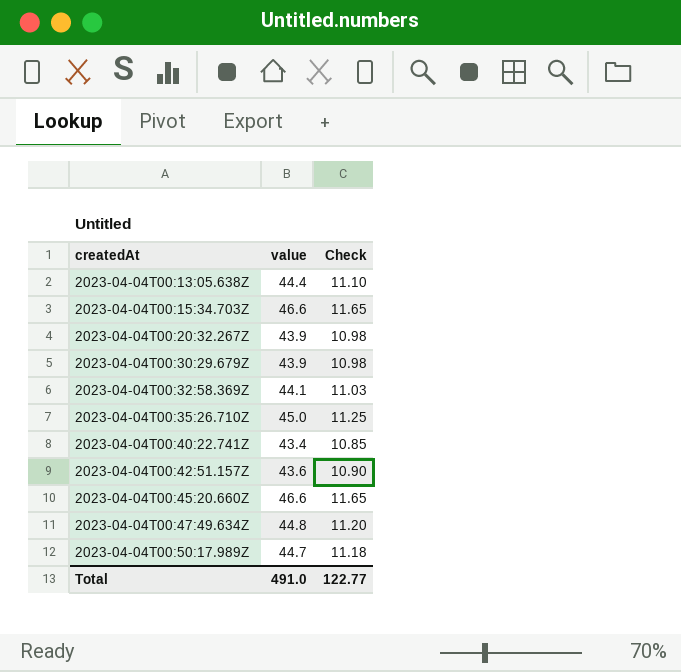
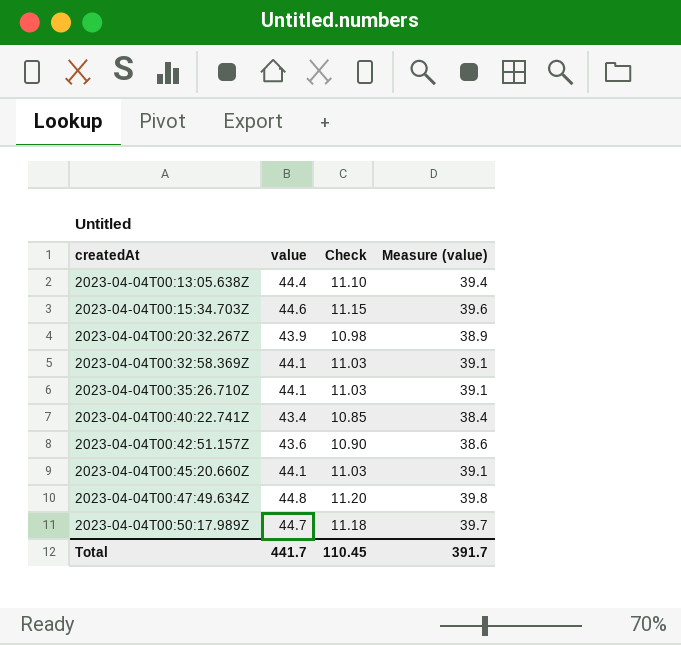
column Measure (value) | formula: none -> [value] - 5
row 2023-04-04T00:30:29.679Z: 43.9 | 10.98 -> none
2023-04-04T00:15:34.703Z | value: 46.6 -> 44.6
2023-04-04T00:15:34.703Z | Check: 11.65 -> 11.15
2023-04-04T00:35:26.710Z | value: 45.0 -> 44.1
2023-04-04T00:35:26.710Z | Check: 11.25 -> 11.03
2023-04-04T00:45:20.660Z | value: 46.6 -> 44.1
2023-04-04T00:45:20.660Z | Check: 11.65 -> 11.03
Total | value: 491.0 -> 441.7
Total | Check: 122.77 -> 110.45

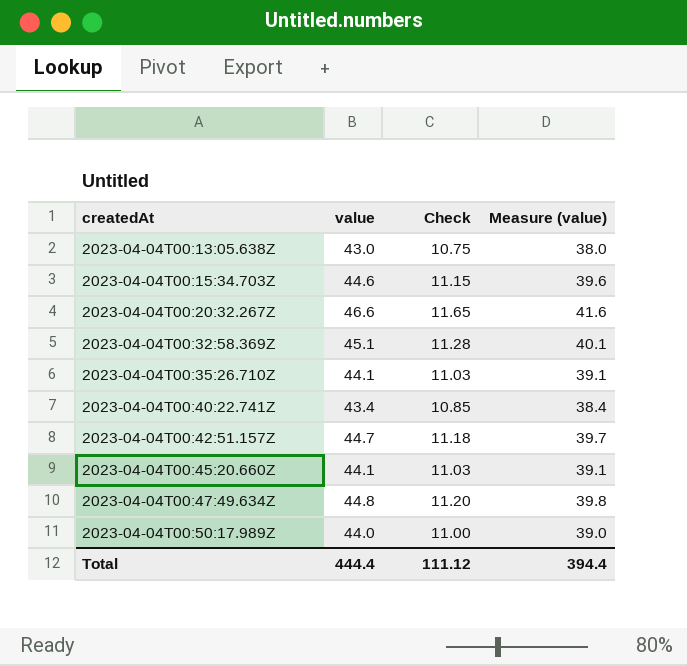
2023-04-04T00:13:05.638Z | value: 44.4 -> 43.0
2023-04-04T00:13:05.638Z | Check: 11.10 -> 10.75
2023-04-04T00:13:05.638Z | Measure (value): 39.4 -> 38.0
2023-04-04T00:20:32.267Z | value: 43.9 -> 46.6
2023-04-04T00:20:32.267Z | Check: 10.98 -> 11.65
2023-04-04T00:20:32.267Z | Measure (value): 38.9 -> 41.6
2023-04-04T00:32:58.369Z | value: 44.1 -> 45.1
2023-04-04T00:32:58.369Z | Check: 11.03 -> 11.28
2023-04-04T00:32:58.369Z | Measure (value): 39.1 -> 40.1
2023-04-04T00:42:51.157Z | value: 43.6 -> 44.7
2023-04-04T00:42:51.157Z | Check: 10.90 -> 11.18
2023-04-04T00:42:51.157Z | Measure (value): 38.6 -> 39.7
2023-04-04T00:50:17.989Z | value: 44.7 -> 44.0
2023-04-04T00:50:17.989Z | Check: 11.18 -> 11.00
2023-04-04T00:50:17.989Z | Measure (value): 39.7 -> 39.0
Total | value: 441.7 -> 444.4
Total | Check: 110.45 -> 111.12
Total | Measure (value): 391.7 -> 394.4

